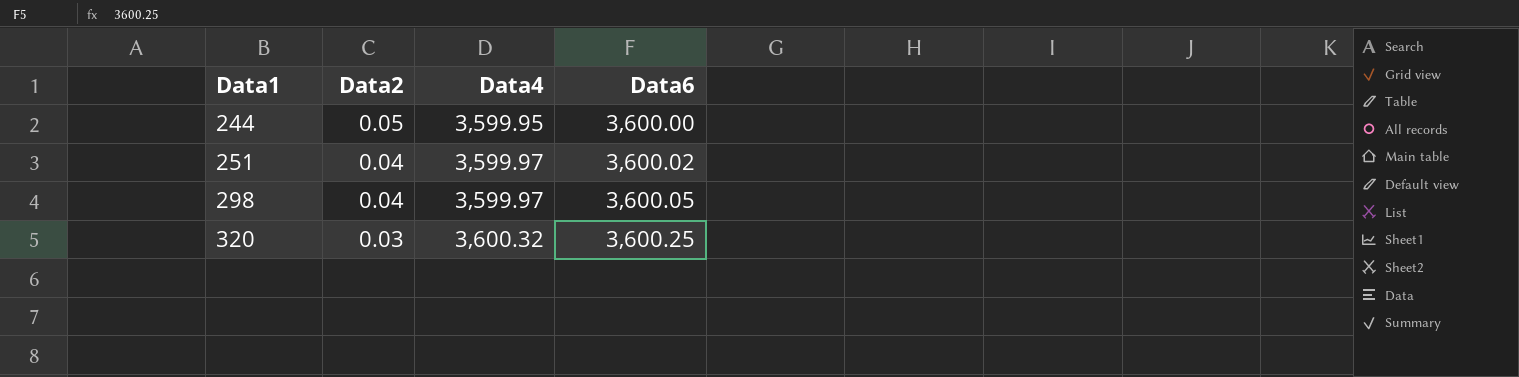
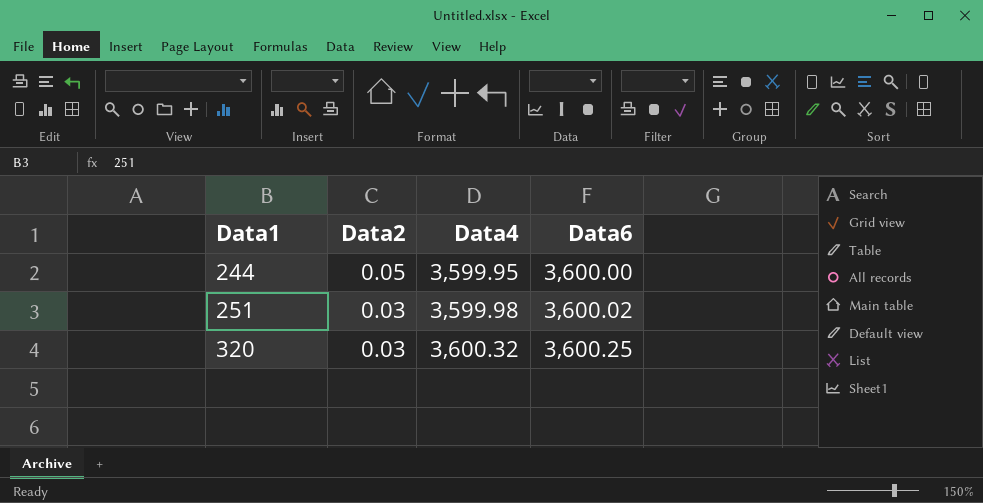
row 298: 0.04 | 3,599.97 | 3,600.05 -> none
251 | Data2: 0.04 -> 0.03
251 | Data4: 3,599.97 -> 3,599.98

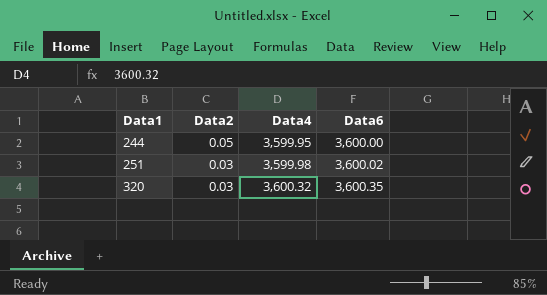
320 | Data6: 3,600.25 -> 3,600.35

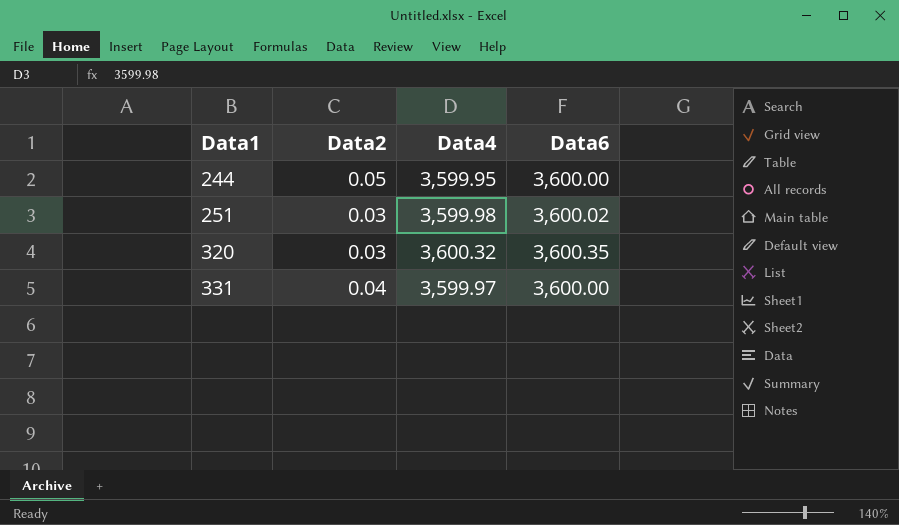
row 331: none -> 0.04 | 3,599.97 | 3,600.00

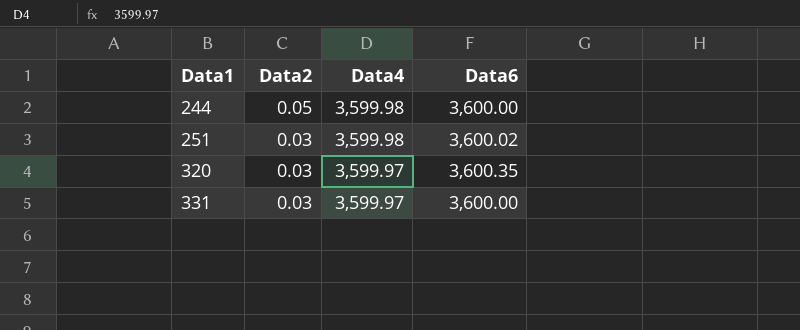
244 | Data4: 3,599.95 -> 3,599.98
320 | Data4: 3,600.32 -> 3,599.97
331 | Data2: 0.04 -> 0.03

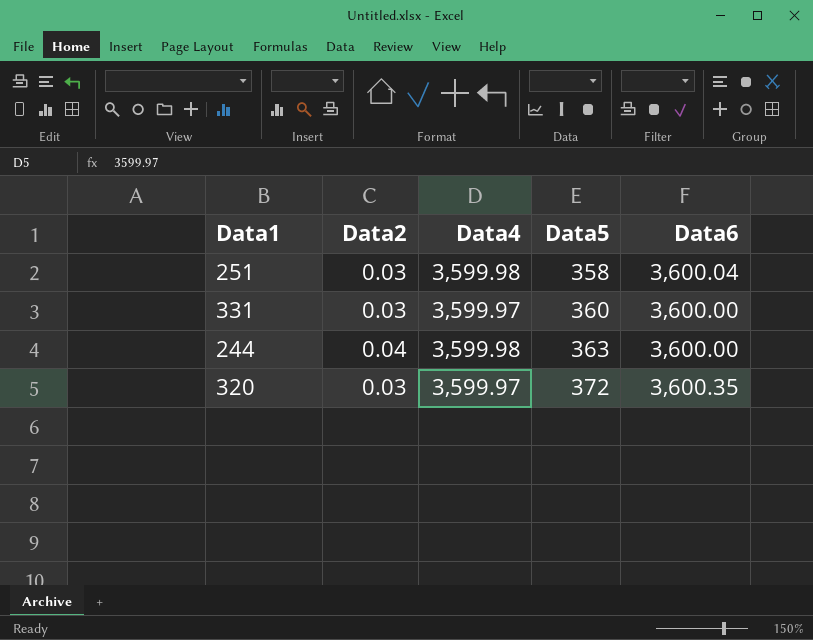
row order: Data1 ascending -> Data5 ascending
column Data5 | position: none -> 4
251 | Data6: 3,600.02 -> 3,600.04
244 | Data2: 0.05 -> 0.04

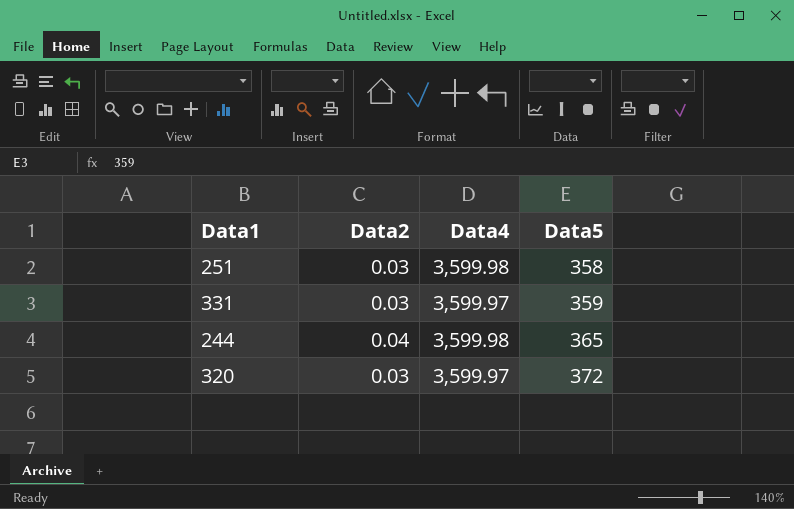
column Data6 | position: 5 -> none
331 | Data5: 360 -> 359
244 | Data5: 363 -> 365

